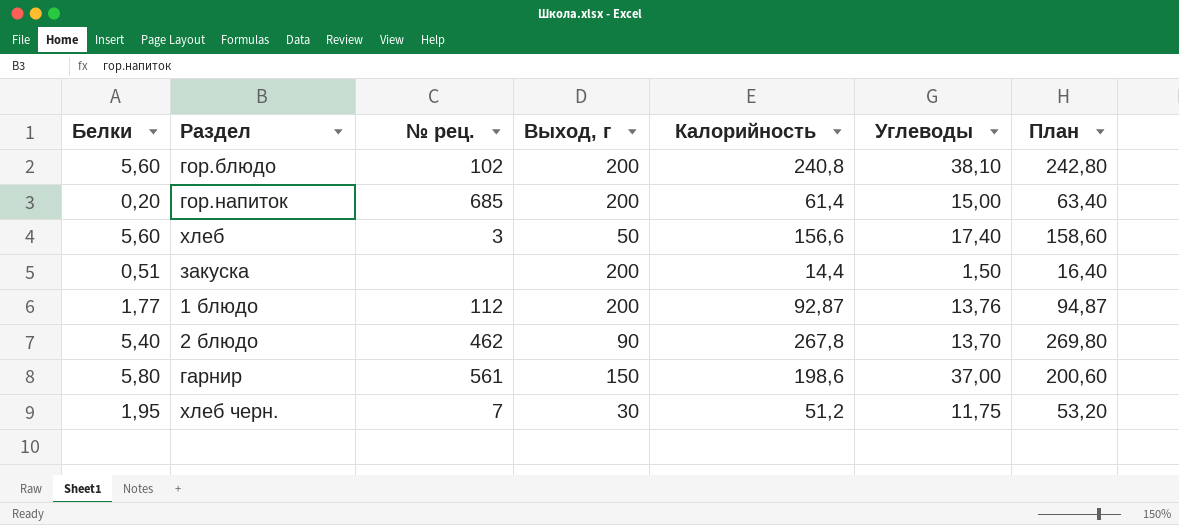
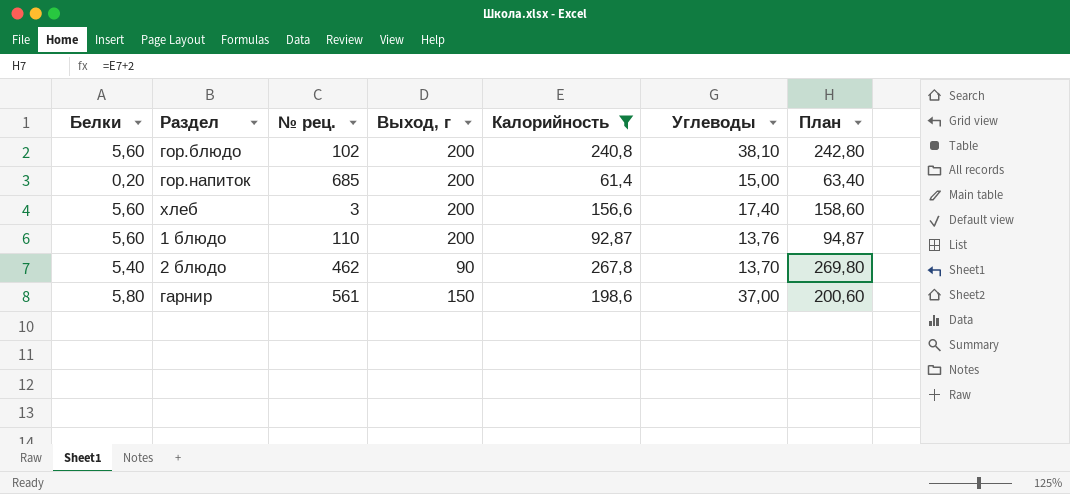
filter: none -> Калорийность >= 61,4
хлеб | Выход, г: 50 -> 200
1 блюдо | Белки: 1,77 -> 5,60
1 блюдо | № рец.: 112 -> 110

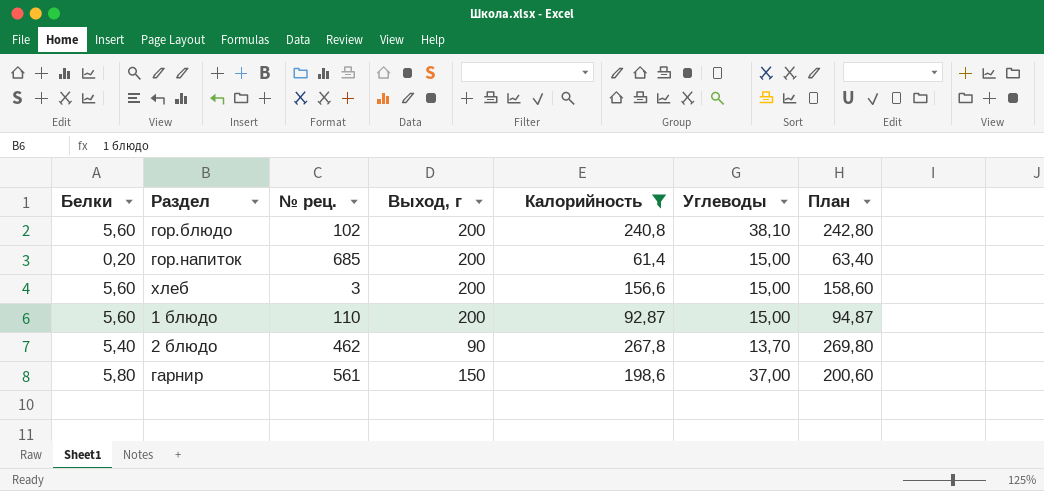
хлеб | Углеводы: 17,40 -> 15,00
1 блюдо | Углеводы: 13,76 -> 15,00

